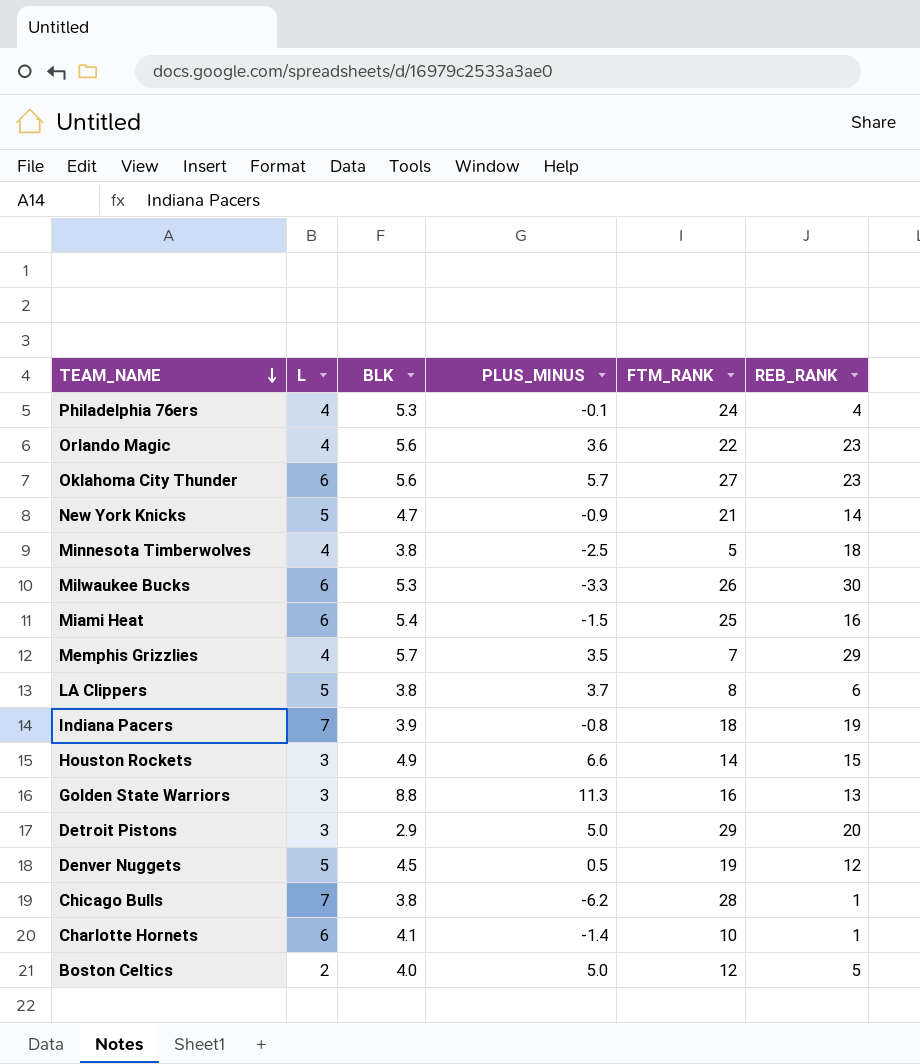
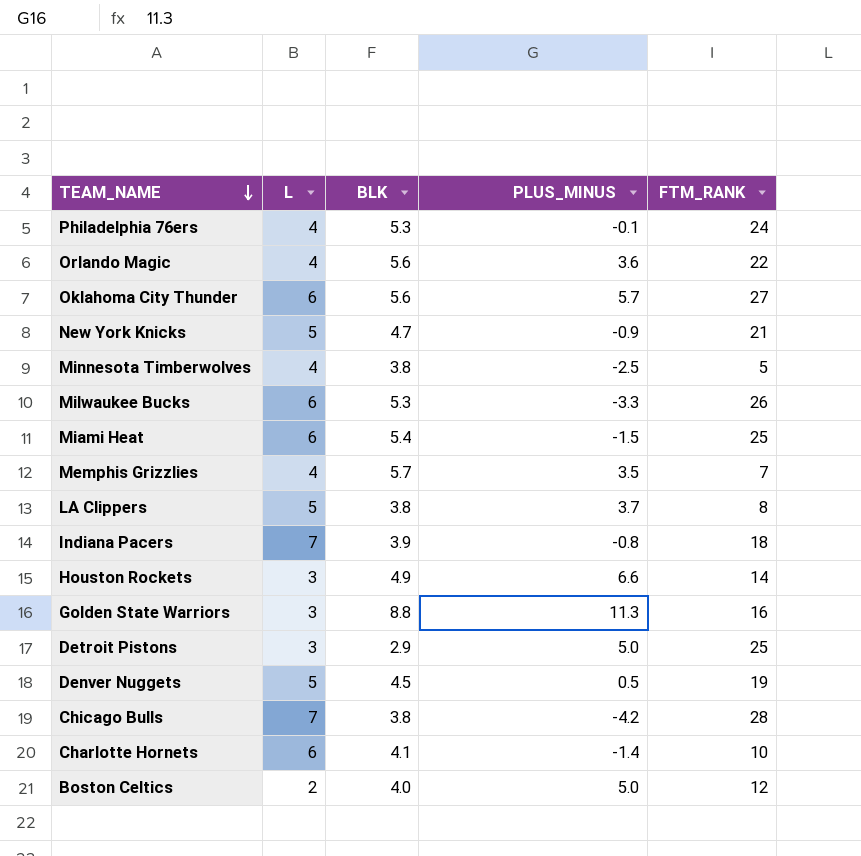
column REB_RANK | position: 6 -> none
Detroit Pistons | FTM_RANK: 29 -> 25
Chicago Bulls | PLUS_MINUS: -6.2 -> -4.2

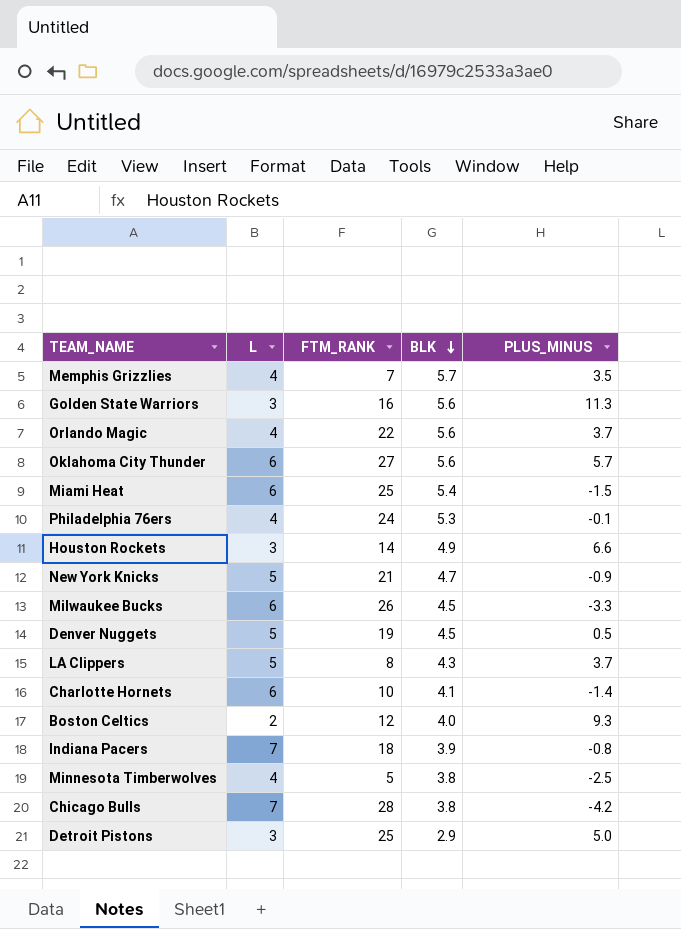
row order: TEAM_NAME descending -> BLK descending
column FTM_RANK | position: 5 -> 3
Golden State Warriors | BLK: 8.8 -> 5.6
Orlando Magic | PLUS_MINUS: 3.6 -> 3.7
Milwaukee Bucks | BLK: 5.3 -> 4.5
LA Clippers | BLK: 3.8 -> 4.3
Boston Celtics | PLUS_MINUS: 5.0 -> 9.3

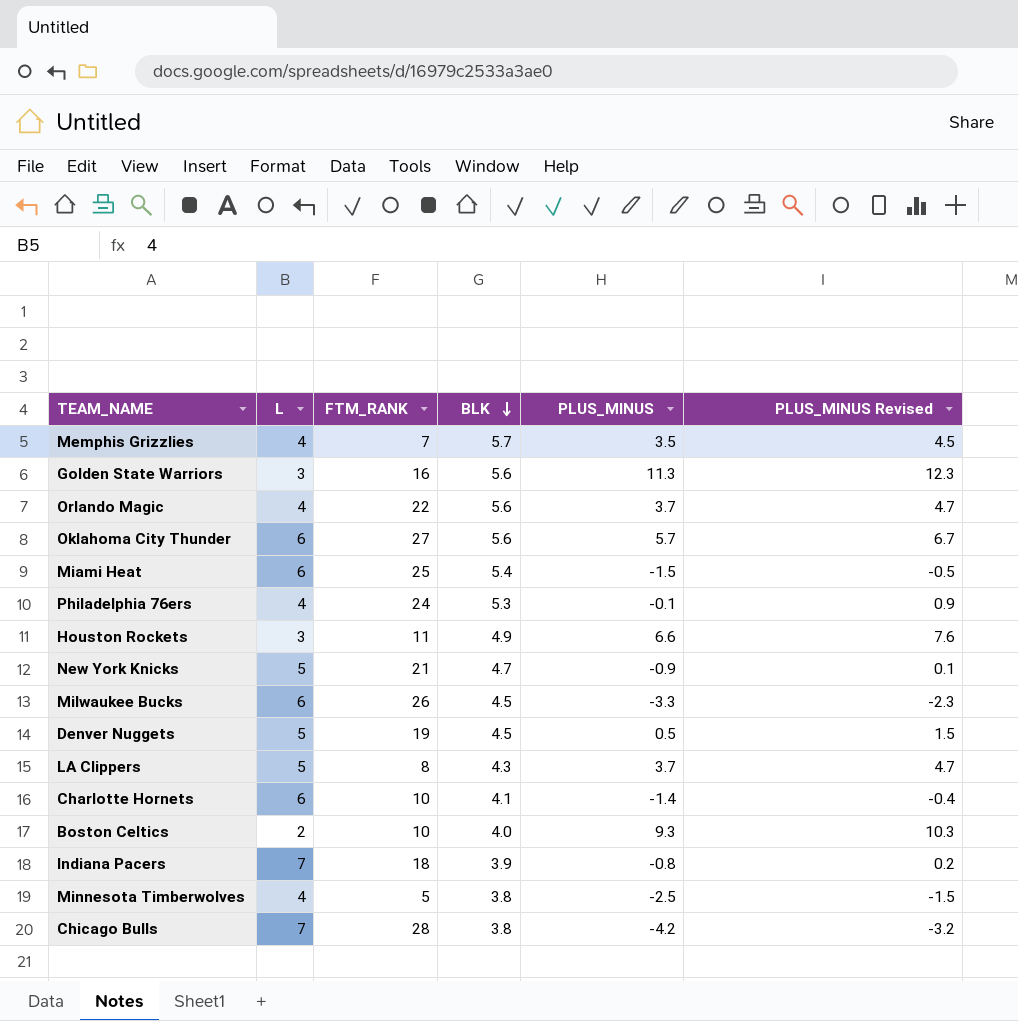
column PLUS_MINUS Revised | formula: none -> [PLUS_MINUS] + 1
row Detroit Pistons: 3 | 25 | 2.9 | 5.0 -> none
Houston Rockets | FTM_RANK: 14 -> 11
Boston Celtics | FTM_RANK: 12 -> 10

